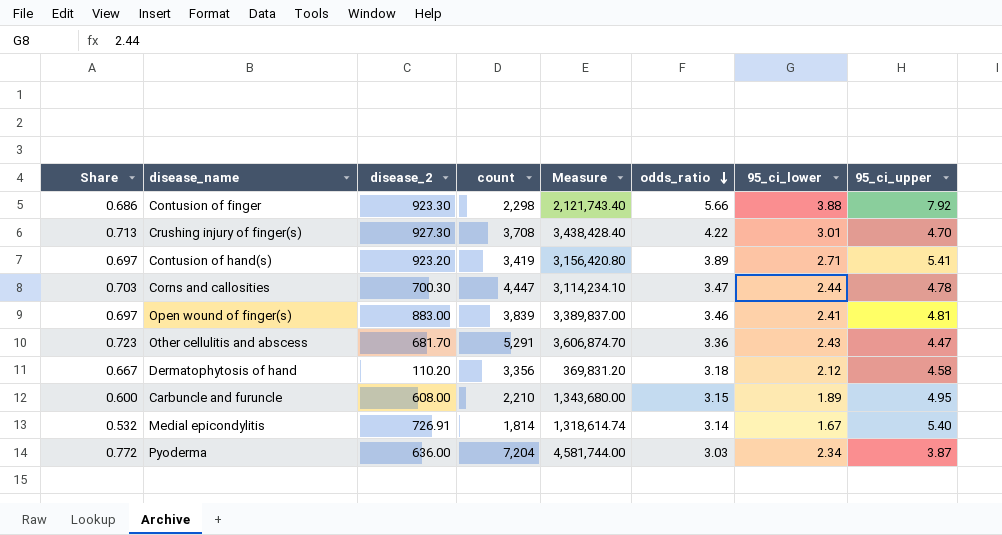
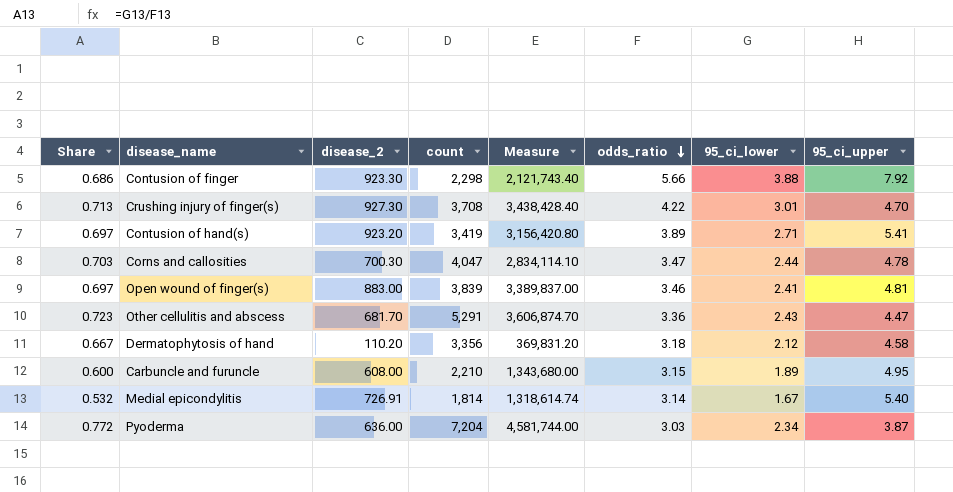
Corns and callosities | count: 4,447 -> 4,047
Corns and callosities | Measure: 3,114,234.10 -> 2,834,114.10

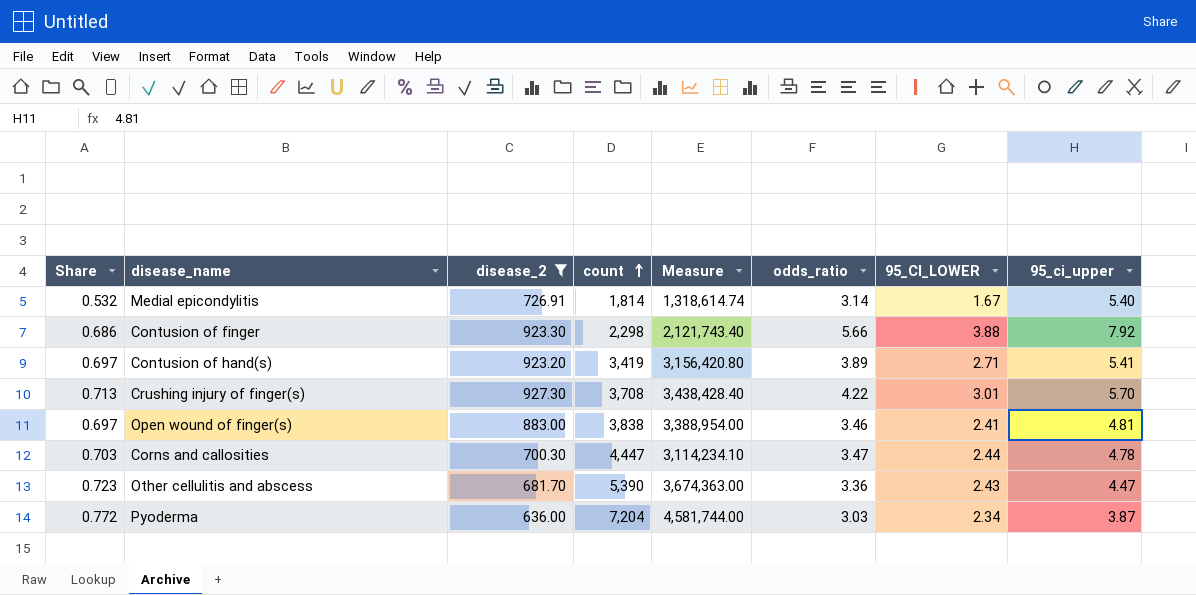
filter: none -> disease_2 >= 636.00
row order: odds_ratio descending -> count ascending
column name: 95_ci_lower -> 95_CI_LOWER
Crushing injury of finger(s) | 95_ci_upper: 4.70 -> 5.70
Open wound of finger(s) | count: 3,839 -> 3,838
Open wound of finger(s) | Measure: 3,389,837.00 -> 3,388,954.00
Corns and callosities | count: 4,047 -> 4,447
Corns and callosities | Measure: 2,834,114.10 -> 3,114,234.10
Other cellulitis and abscess | count: 5,291 -> 5,390
Other cellulitis and abscess | Measure: 3,606,874.70 -> 3,674,363.00

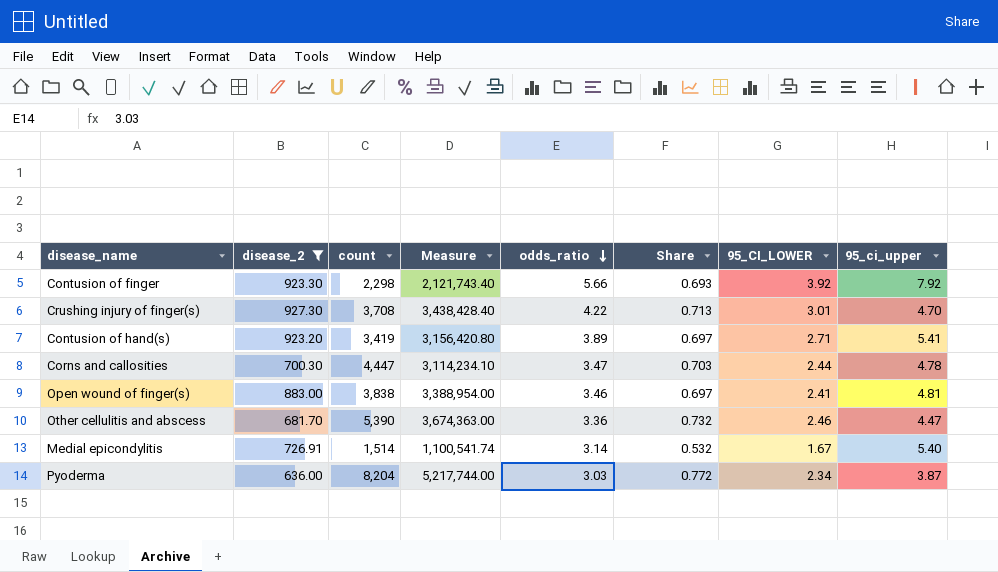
row order: count ascending -> odds_ratio descending
column Share | position: 1 -> 6
Contusion of finger | Share: 0.686 -> 0.693
Contusion of finger | 95_CI_LOWER: 3.88 -> 3.92
Crushing injury of finger(s) | 95_ci_upper: 5.70 -> 4.70
Other cellulitis and abscess | Share: 0.723 -> 0.732
Other cellulitis and abscess | 95_CI_LOWER: 2.43 -> 2.46
Medial epicondylitis | count: 1,814 -> 1,514
Medial epicondylitis | Measure: 1,318,614.74 -> 1,100,541.74
Pyoderma | count: 7,204 -> 8,204
Pyoderma | Measure: 4,581,744.00 -> 5,217,744.00

